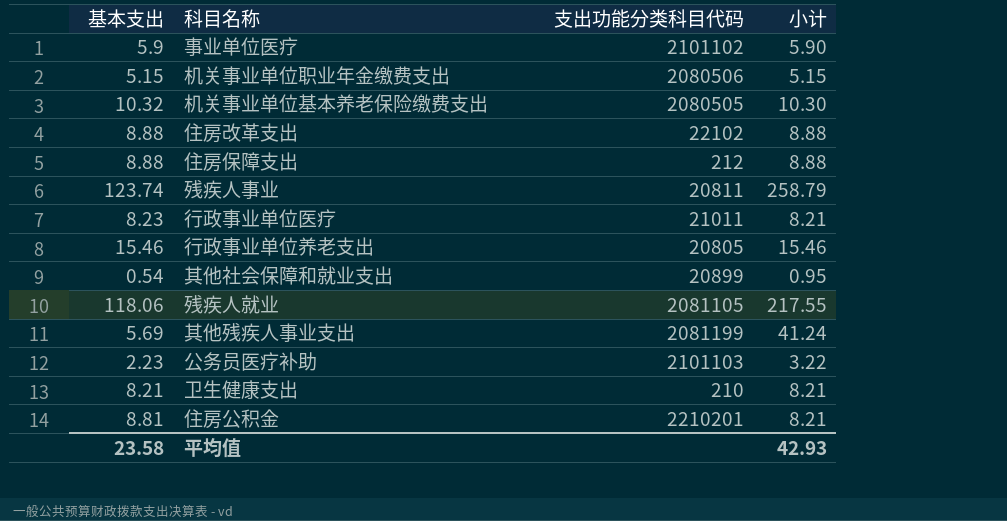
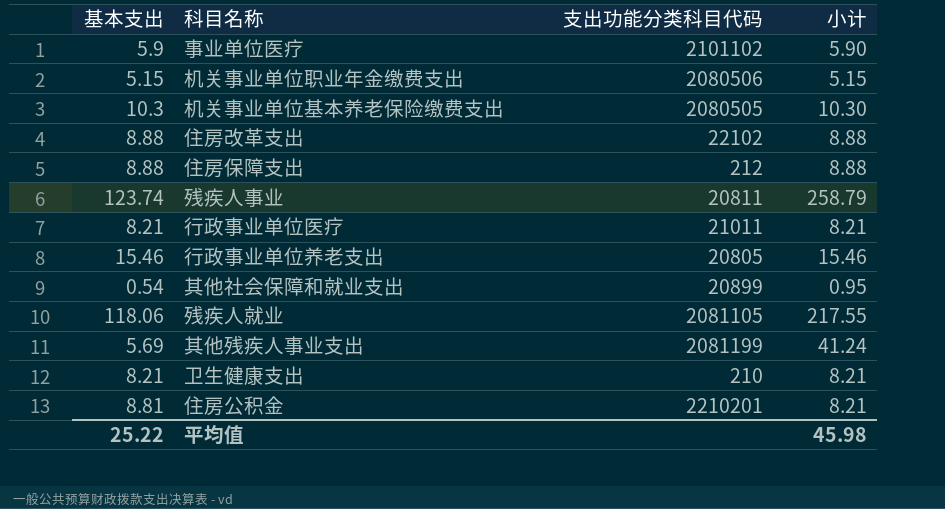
row 公务员医疗补助: 2.23 | 2101103 | 3.22 -> none
机关事业单位基本养老保险缴费支出 | 基本支出: 10.32 -> 10.3
行政事业单位医疗 | 基本支出: 8.23 -> 8.21
平均值 | 基本支出: 23.58 -> 25.22
平均值 | 小计: 42.93 -> 45.98

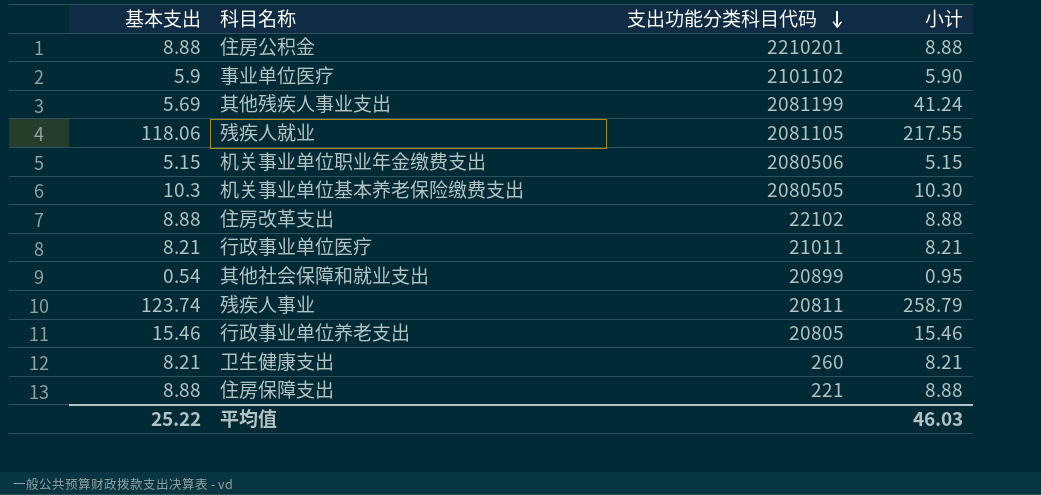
row order: none -> 支出功能分类科目代码 descending
住房公积金 | 基本支出: 8.81 -> 8.88
住房公积金 | 小计: 8.21 -> 8.88
卫生健康支出 | 支出功能分类科目代码: 210 -> 260
住房保障支出 | 支出功能分类科目代码: 212 -> 221
平均值 | 小计: 45.98 -> 46.03

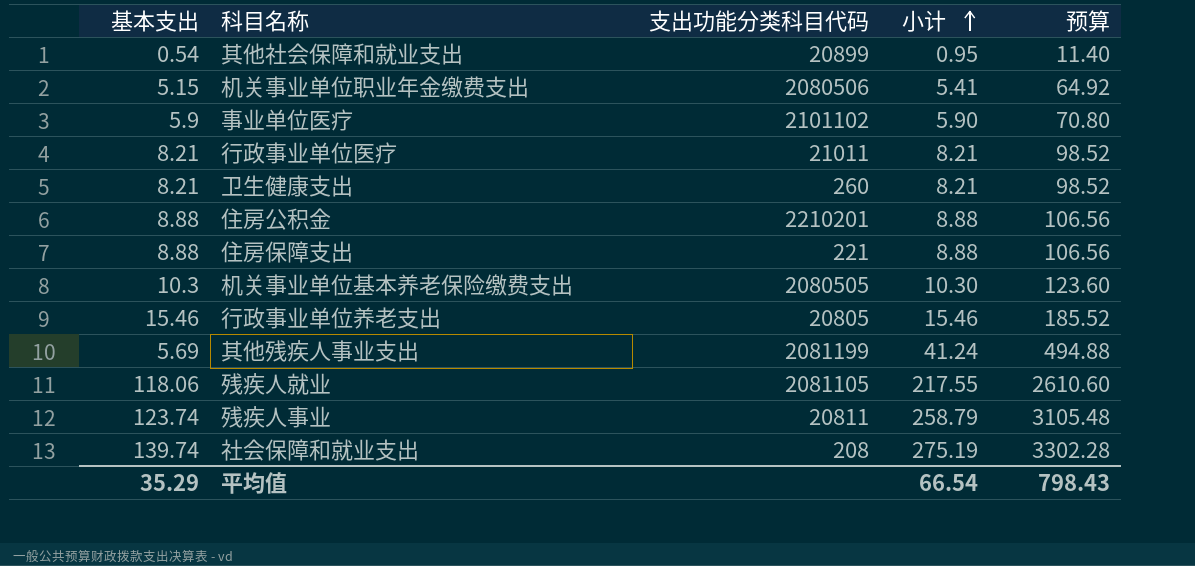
row order: 支出功能分类科目代码 descending -> 小计 ascending
column 预算 | formula: none -> [小计] * 12
row 住房改革支出: 8.88 | 22102 | 8.88 -> none
机关事业单位职业年金缴费支出 | 小计: 5.15 -> 5.41
row 社会保障和就业支出: none -> 139.74 | 208 | 275.19 | 3302.28
平均值 | 基本支出: 25.22 -> 35.29
平均值 | 小计: 46.03 -> 66.54

